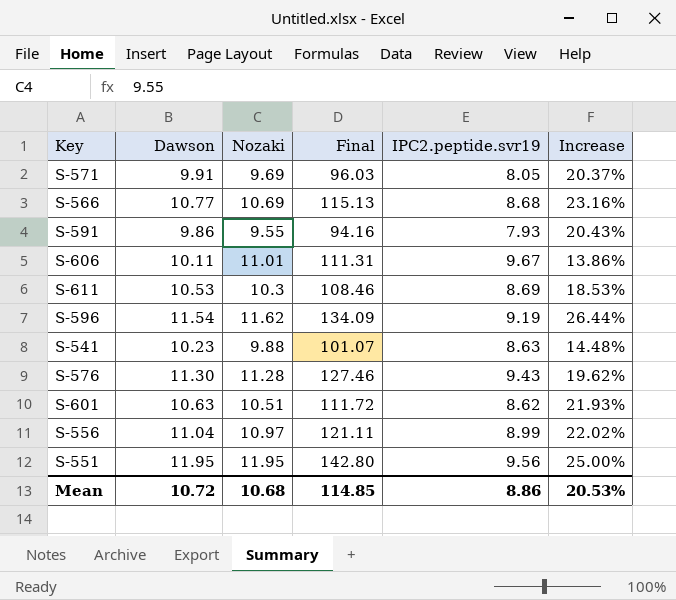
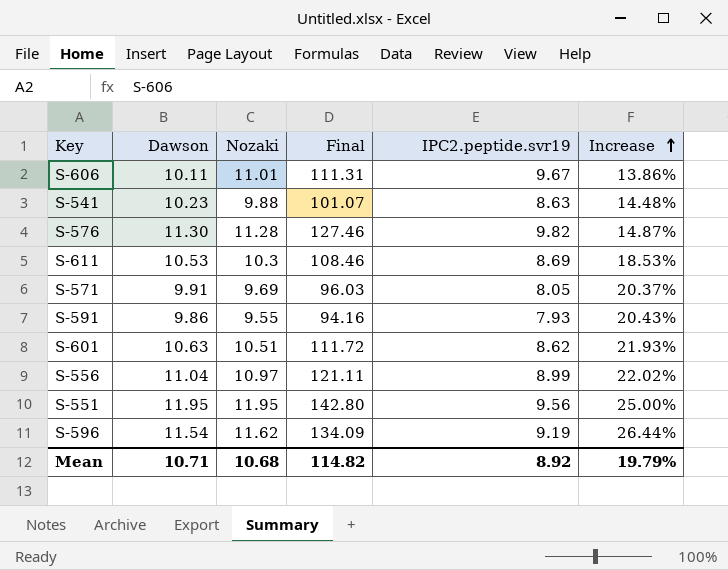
row order: none -> Increase ascending
row S-566: 10.77 | 10.69 | 115.13 | 8.68 | 23.16% -> none
S-576 | IPC2.peptide.svr19: 9.43 -> 9.82
S-576 | Increase: 19.62% -> 14.87%
Mean | Dawson: 10.72 -> 10.71
Mean | Final: 114.85 -> 114.82
Mean | IPC2.peptide.svr19: 8.86 -> 8.92
Mean | Increase: 20.53% -> 19.79%

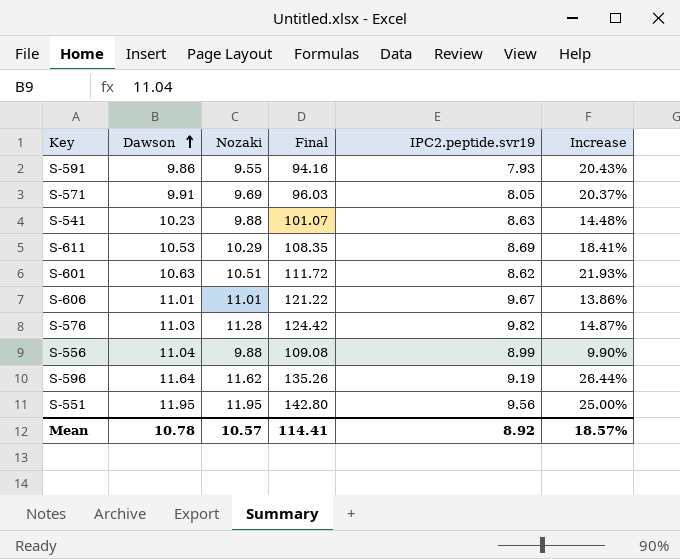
row order: Increase ascending -> Dawson ascending
S-611 | Nozaki: 10.3 -> 10.29
S-611 | Final: 108.46 -> 108.35
S-611 | Increase: 18.53% -> 18.41%
S-606 | Dawson: 10.11 -> 11.01
S-606 | Final: 111.31 -> 121.22
S-576 | Dawson: 11.30 -> 11.03
S-576 | Final: 127.46 -> 124.42
S-556 | Nozaki: 10.97 -> 9.88
S-556 | Final: 121.11 -> 109.08
S-556 | Increase: 22.02% -> 9.90%
S-596 | Dawson: 11.54 -> 11.64
S-596 | Final: 134.09 -> 135.26
Mean | Dawson: 10.71 -> 10.78
Mean | Nozaki: 10.68 -> 10.57
Mean | Final: 114.82 -> 114.41
Mean | Increase: 19.79% -> 18.57%

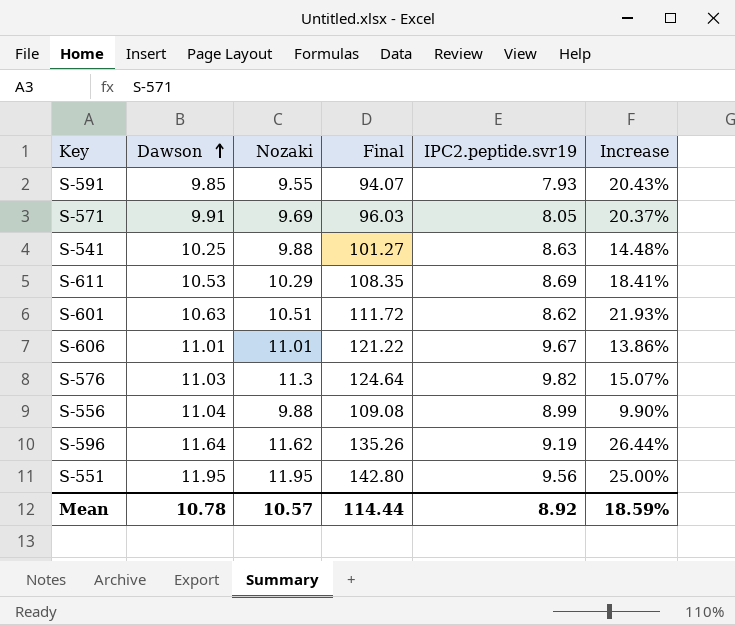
S-591 | Dawson: 9.86 -> 9.85
S-591 | Final: 94.16 -> 94.07
S-541 | Dawson: 10.23 -> 10.25
S-541 | Final: 101.07 -> 101.27
S-576 | Nozaki: 11.28 -> 11.3
S-576 | Final: 124.42 -> 124.64
S-576 | Increase: 14.87% -> 15.07%
Mean | Final: 114.41 -> 114.44
Mean | Increase: 18.57% -> 18.59%

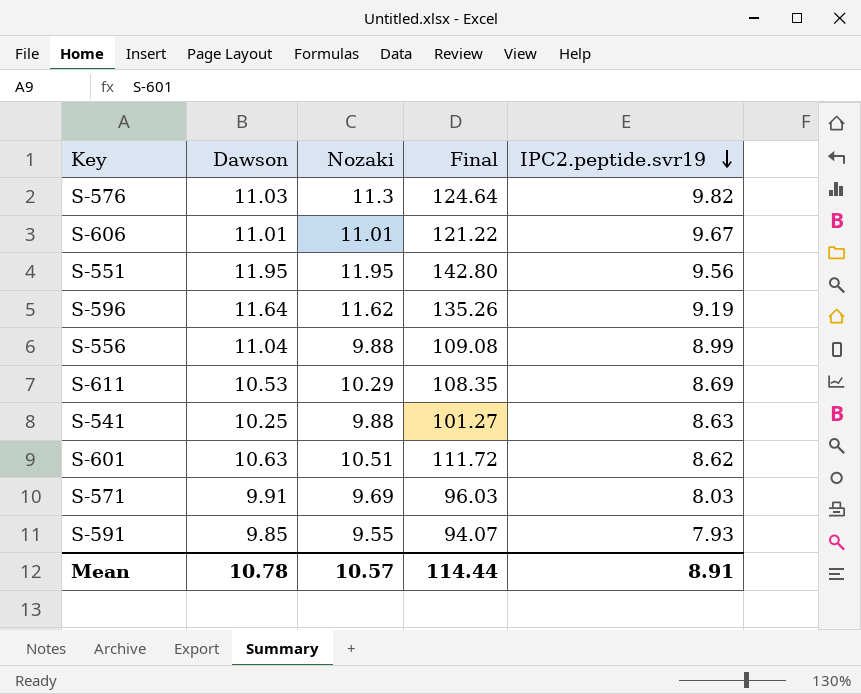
row order: Dawson ascending -> IPC2.peptide.svr19 descending
column Increase | formula: ([Nozaki] - [IPC2.peptide.svr19]) / [IPC2.peptide.svr19] -> none
S-571 | IPC2.peptide.svr19: 8.05 -> 8.03
Mean | IPC2.peptide.svr19: 8.92 -> 8.91

